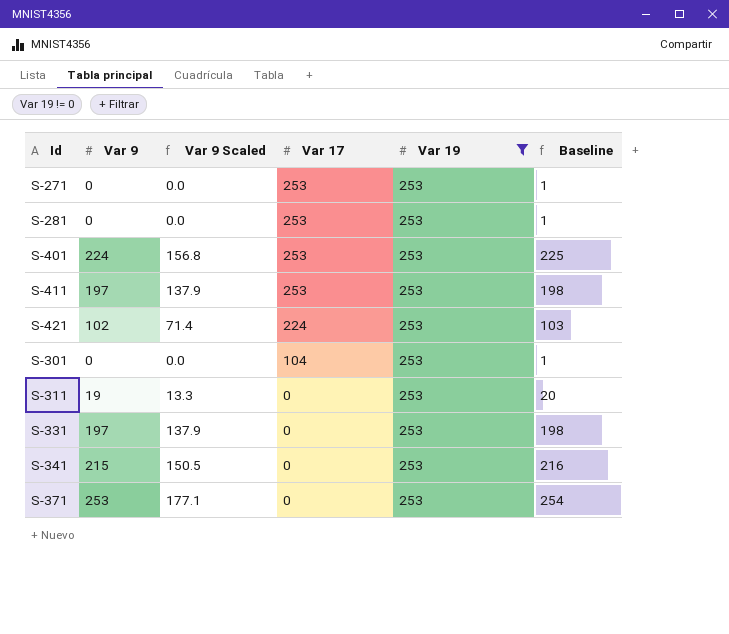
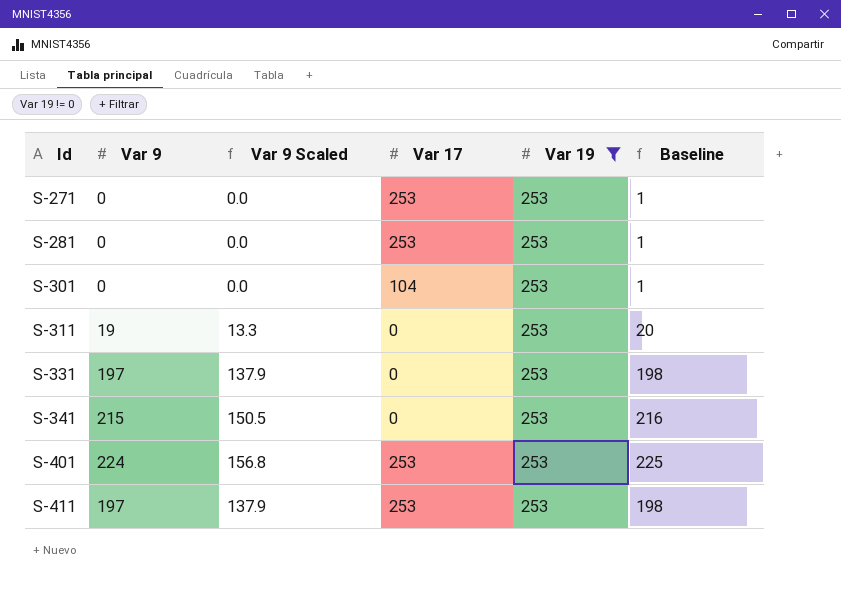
row order: Var 17 descending -> Id ascending
row S-421: 102 | 71.4 | 224 | 253 | 103 -> none
row S-371: 253 | 177.1 | 0 | 253 | 254 -> none

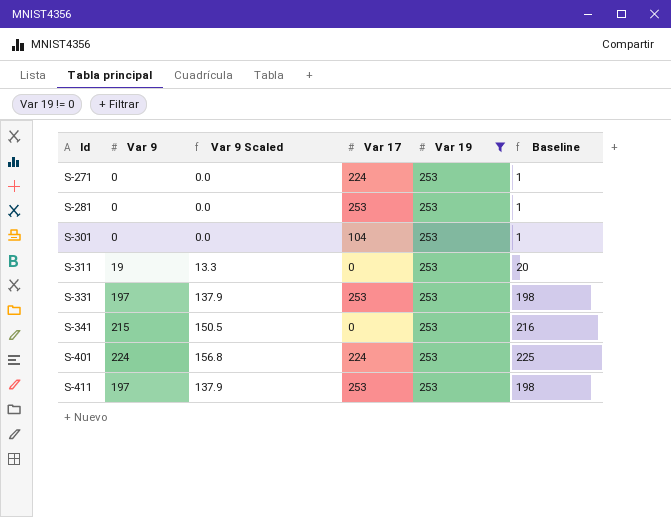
S-271 | Var 17: 253 -> 224
S-331 | Var 17: 0 -> 253
S-401 | Var 17: 253 -> 224

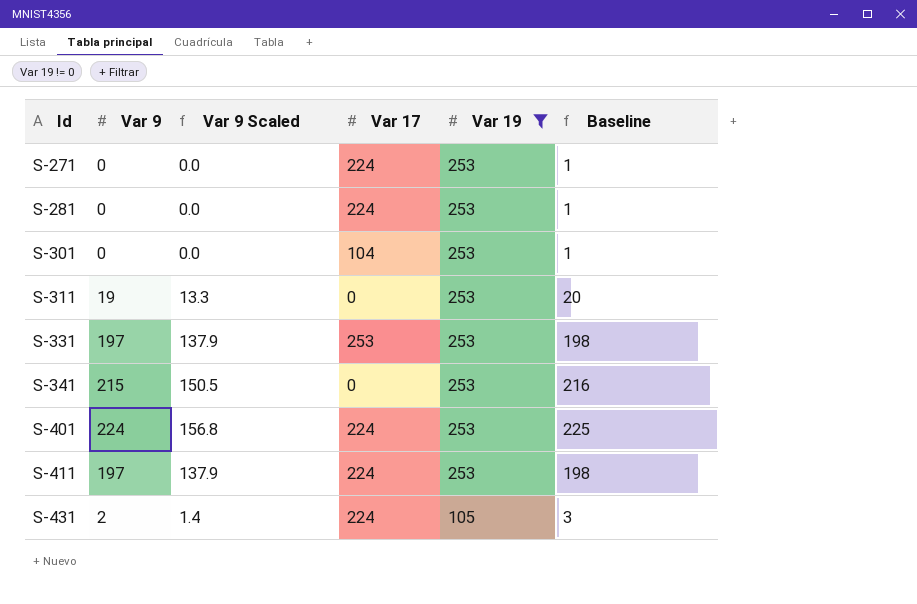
S-281 | Var 17: 253 -> 224
S-411 | Var 17: 253 -> 224
row S-431: none -> 2 | 1.4 | 224 | 105 | 3

